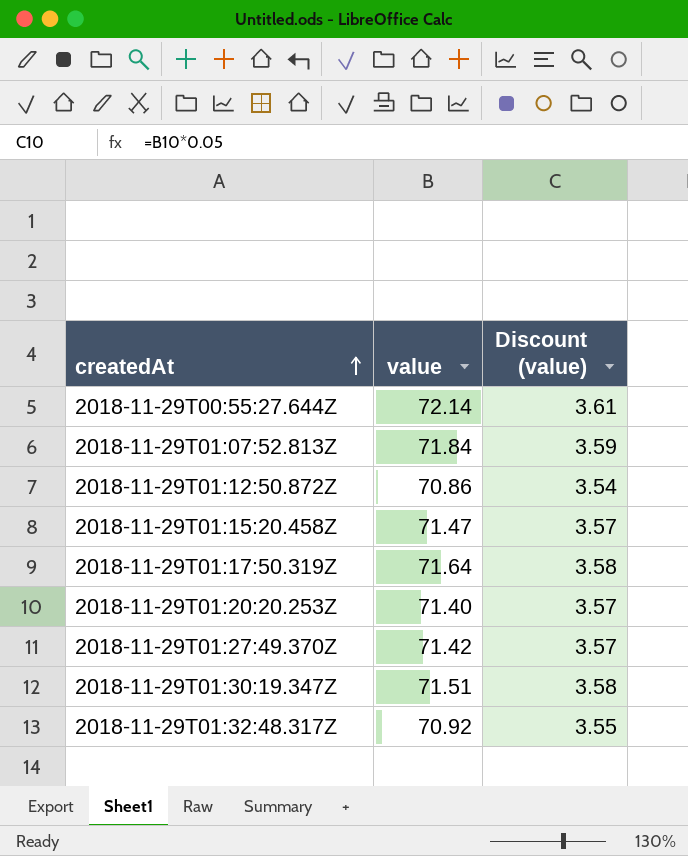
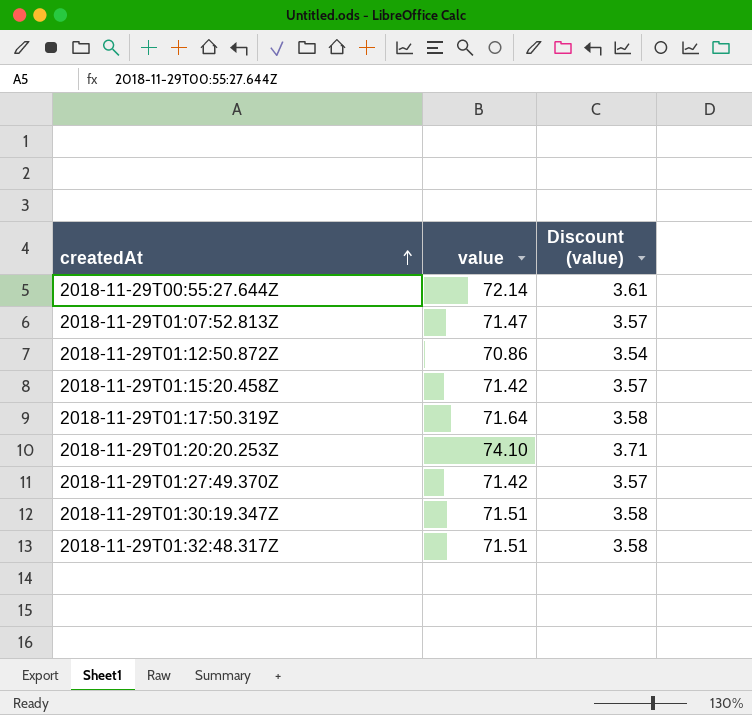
2018-11-29T01:07:52.813Z | value: 71.84 -> 71.47
2018-11-29T01:07:52.813Z | Discount (value): 3.59 -> 3.57
2018-11-29T01:15:20.458Z | value: 71.47 -> 71.42
2018-11-29T01:20:20.253Z | value: 71.40 -> 74.10
2018-11-29T01:20:20.253Z | Discount (value): 3.57 -> 3.71
2018-11-29T01:32:48.317Z | value: 70.92 -> 71.51
2018-11-29T01:32:48.317Z | Discount (value): 3.55 -> 3.58

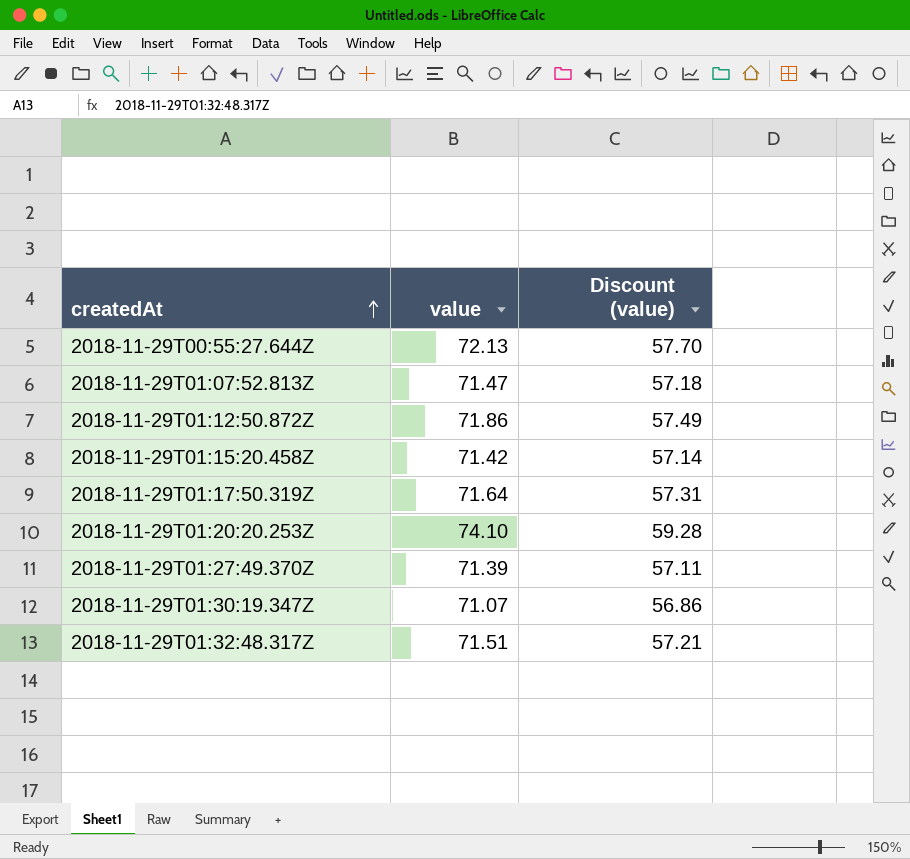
column Discount (value) | formula: [value] * 0.05 -> [value] * 0.8
2018-11-29T00:55:27.644Z | value: 72.14 -> 72.13
2018-11-29T01:12:50.872Z | value: 70.86 -> 71.86
2018-11-29T01:27:49.370Z | value: 71.42 -> 71.39
2018-11-29T01:30:19.347Z | value: 71.51 -> 71.07

